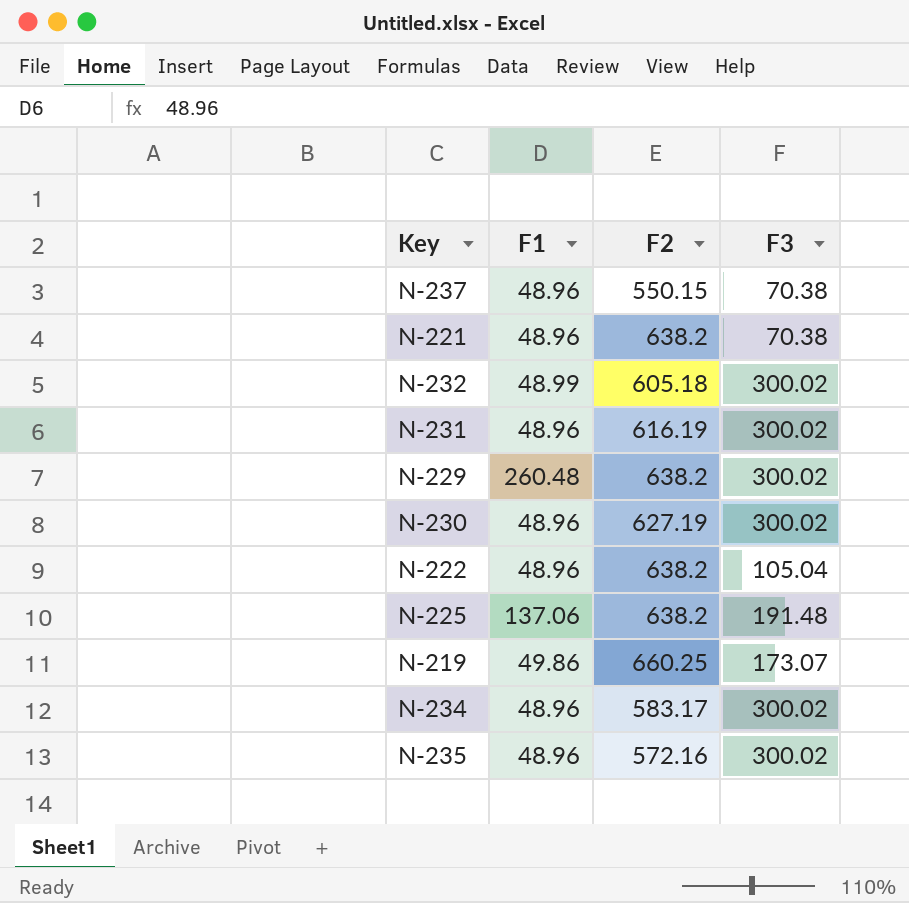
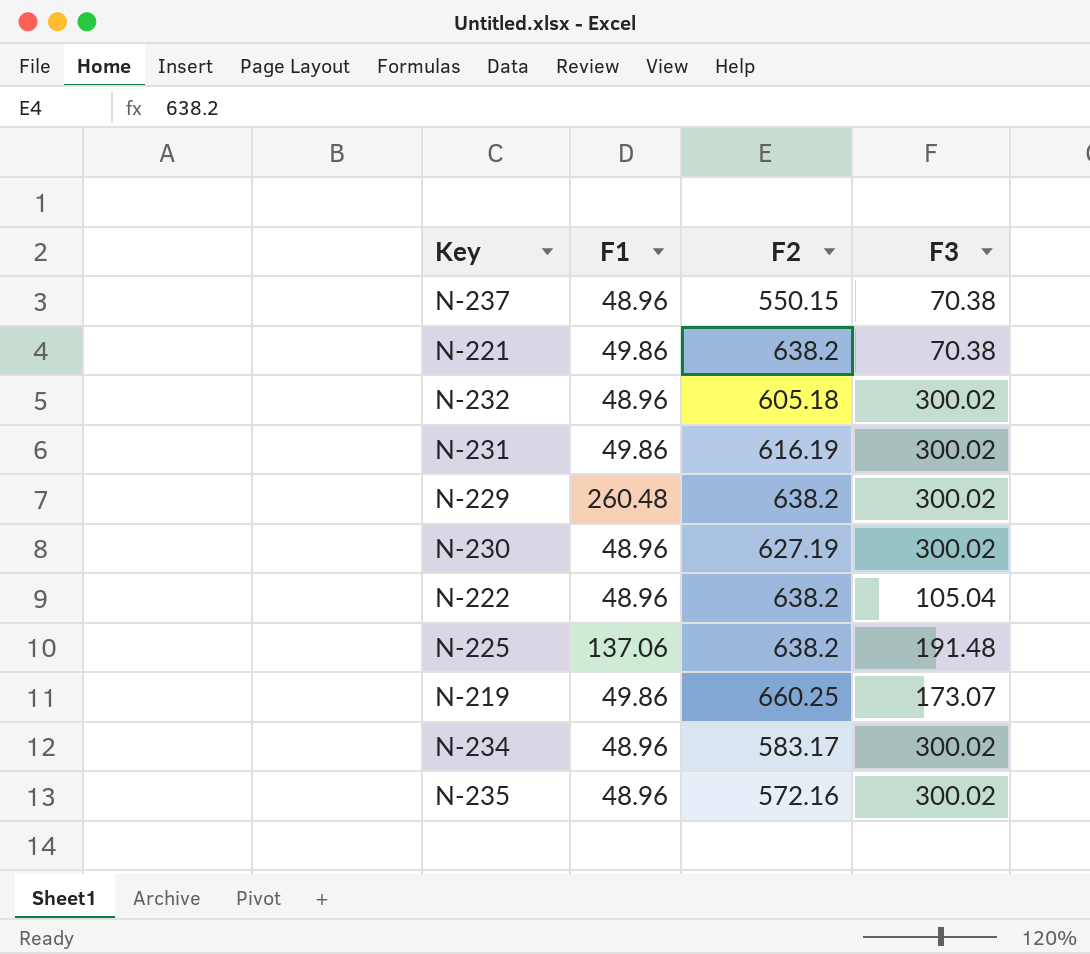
N-221 | F1: 48.96 -> 49.86
N-232 | F1: 48.99 -> 48.96
N-231 | F1: 48.96 -> 49.86

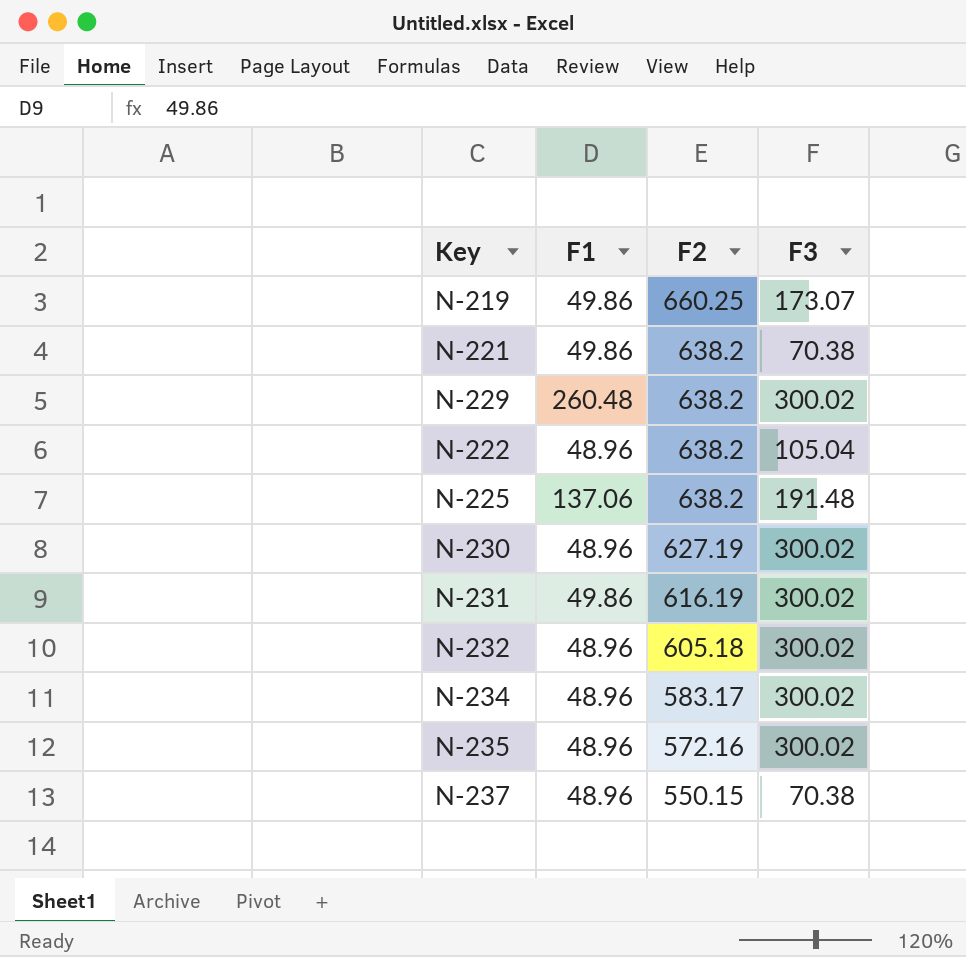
row order: none -> F2 descending

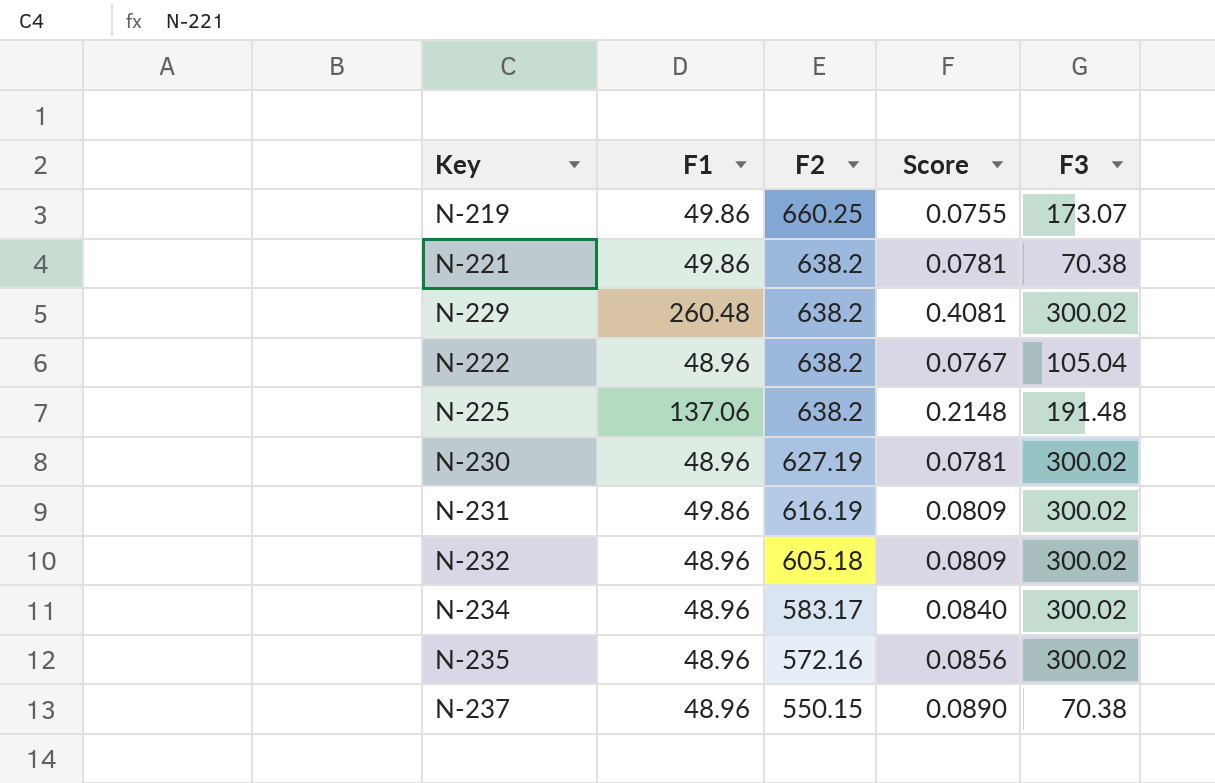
column Score | formula: none -> [F1] / [F2]

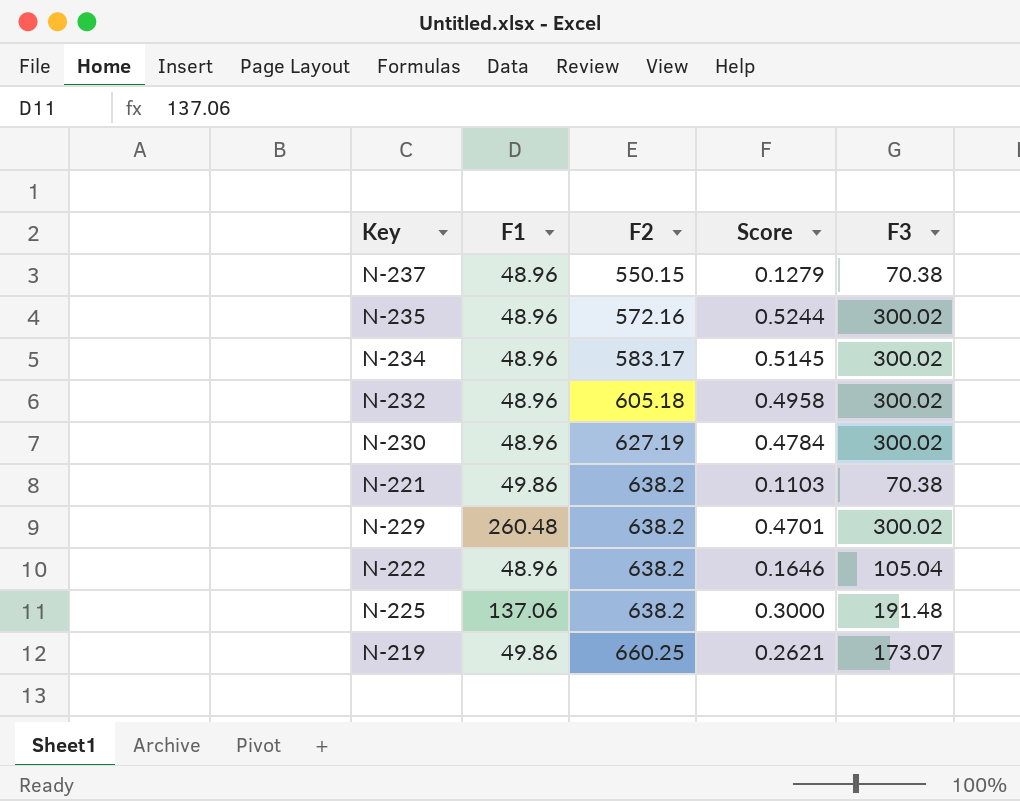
row order: F2 descending -> F2 ascending
column Score | formula: [F1] / [F2] -> [F3] / [F2]
row N-231: 49.86 | 616.19 | 0.0809 | 300.02 -> none

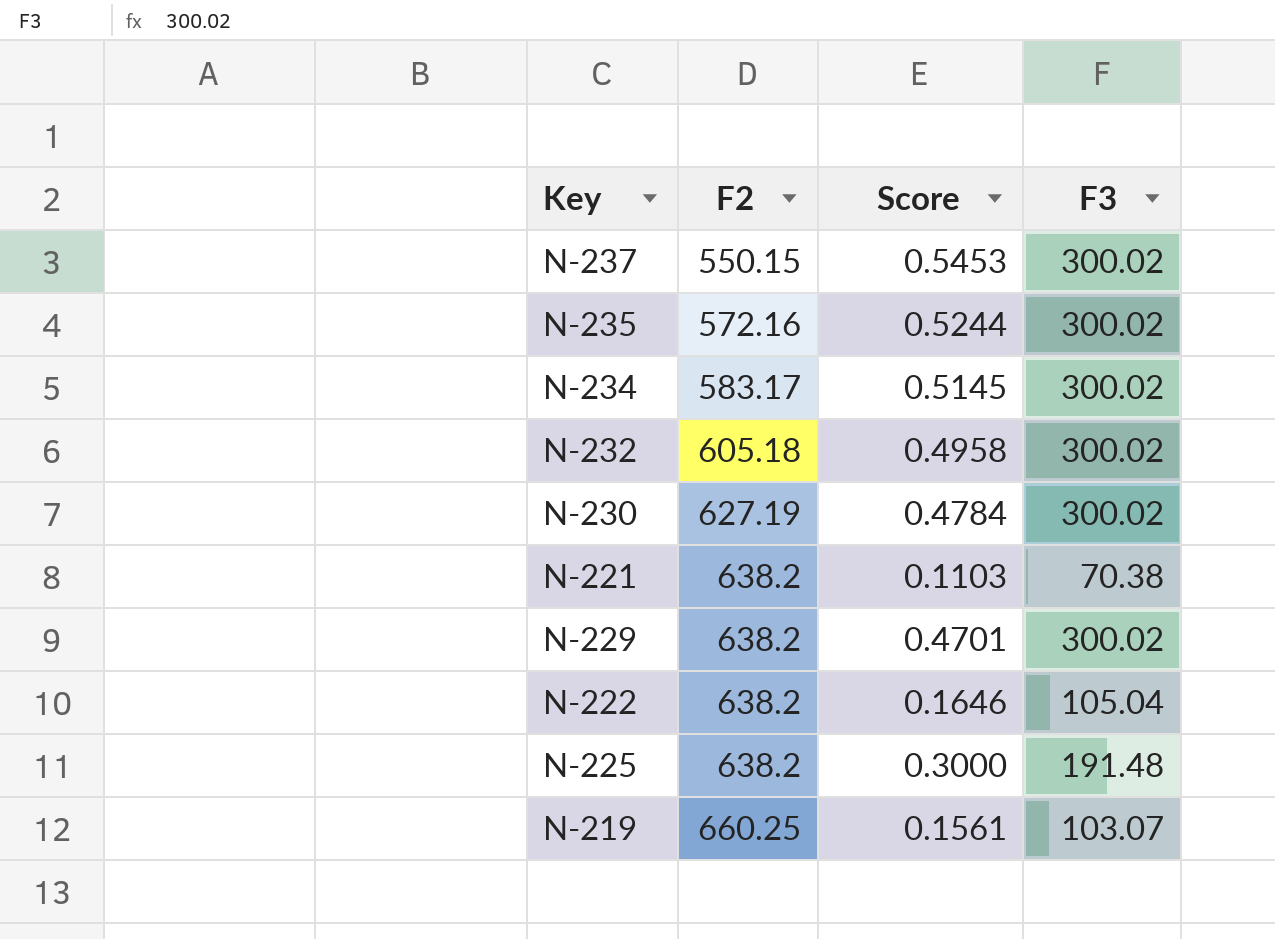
column F1 | position: 2 -> none
N-237 | Score: 0.1279 -> 0.5453
N-237 | F3: 70.38 -> 300.02
N-219 | Score: 0.2621 -> 0.1561
N-219 | F3: 173.07 -> 103.07

